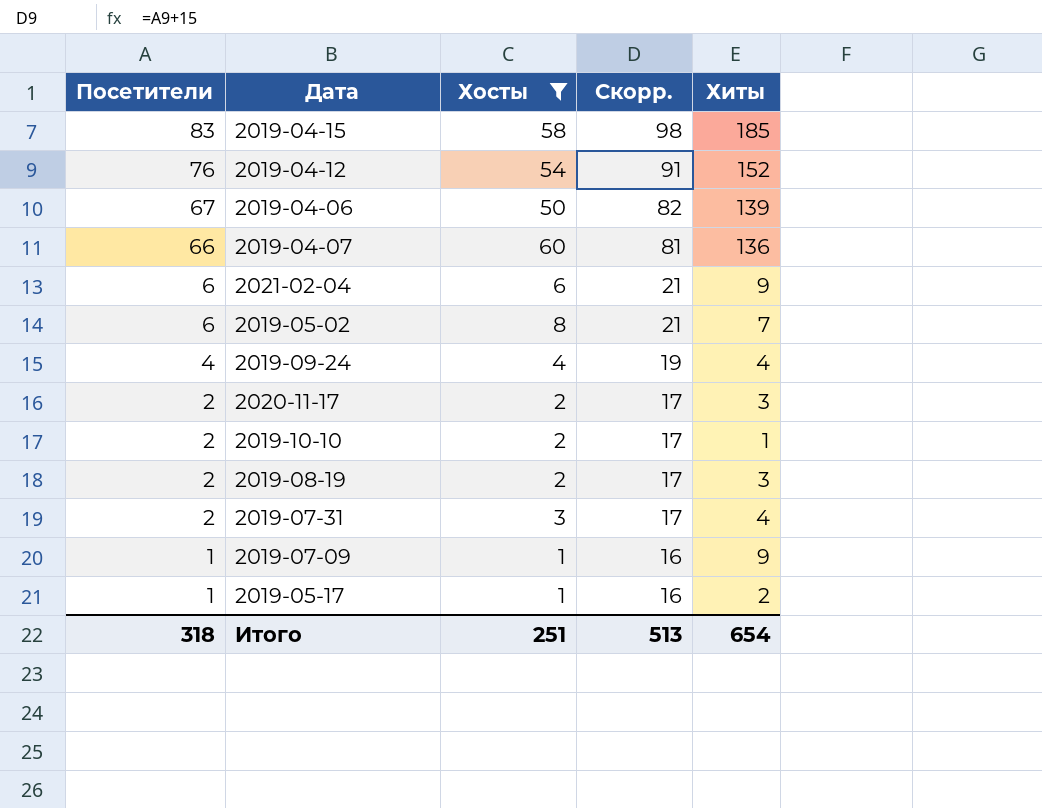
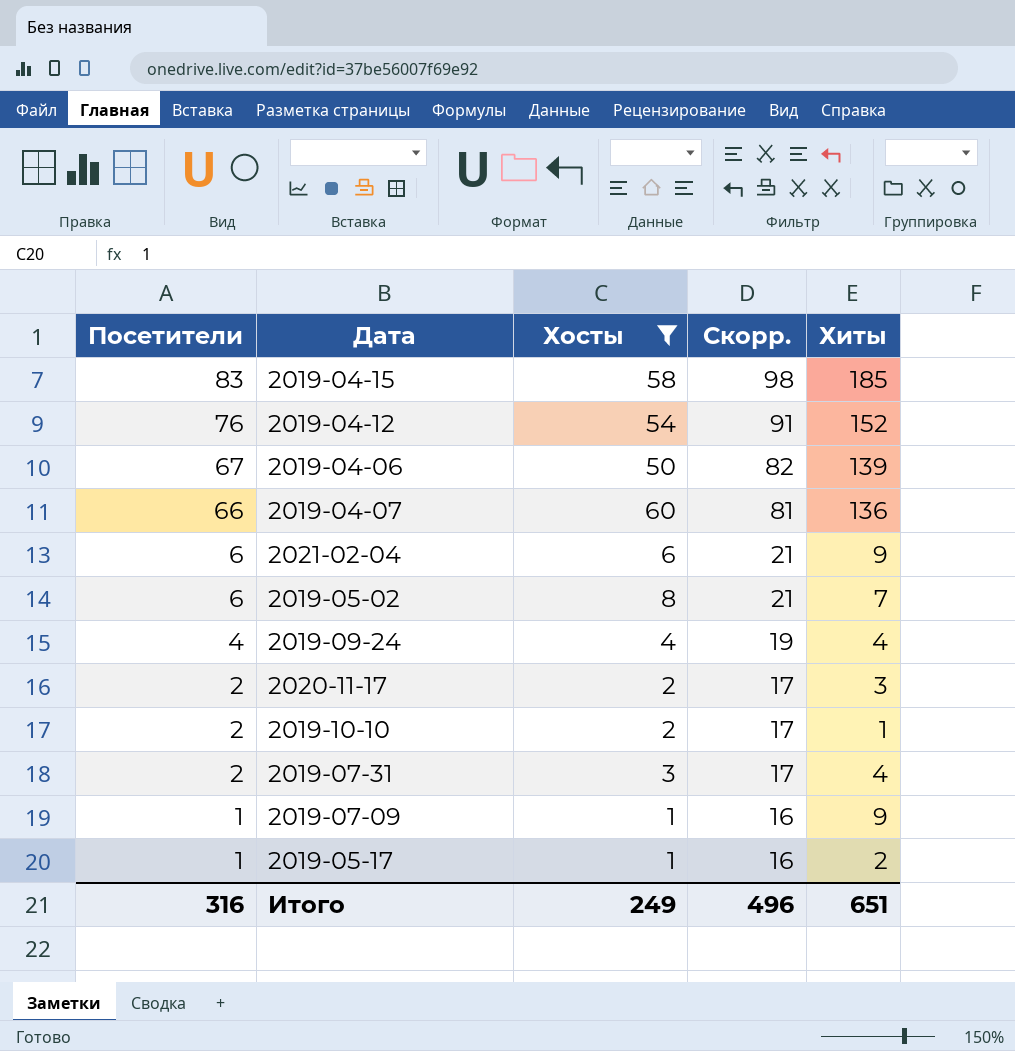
row 2019-08-19: 2 | 2 | 17 | 3 -> none
Итого | Посетители: 318 -> 316
Итого | Хосты: 251 -> 249
Итого | Скорр.: 513 -> 496
Итого | Хиты: 654 -> 651

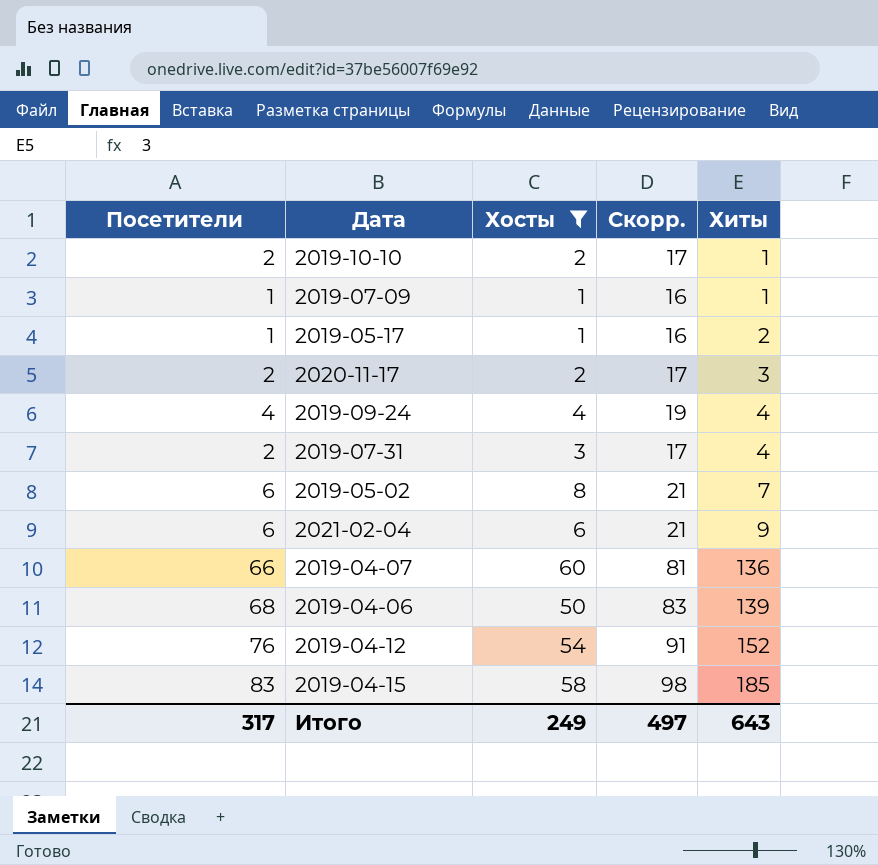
row order: Посетители descending -> Хиты ascending
2019-07-09 | Хиты: 9 -> 1
2019-04-06 | Посетители: 67 -> 68
2019-04-06 | Скорр.: 82 -> 83
Итого | Посетители: 316 -> 317
Итого | Скорр.: 496 -> 497
Итого | Хиты: 651 -> 643

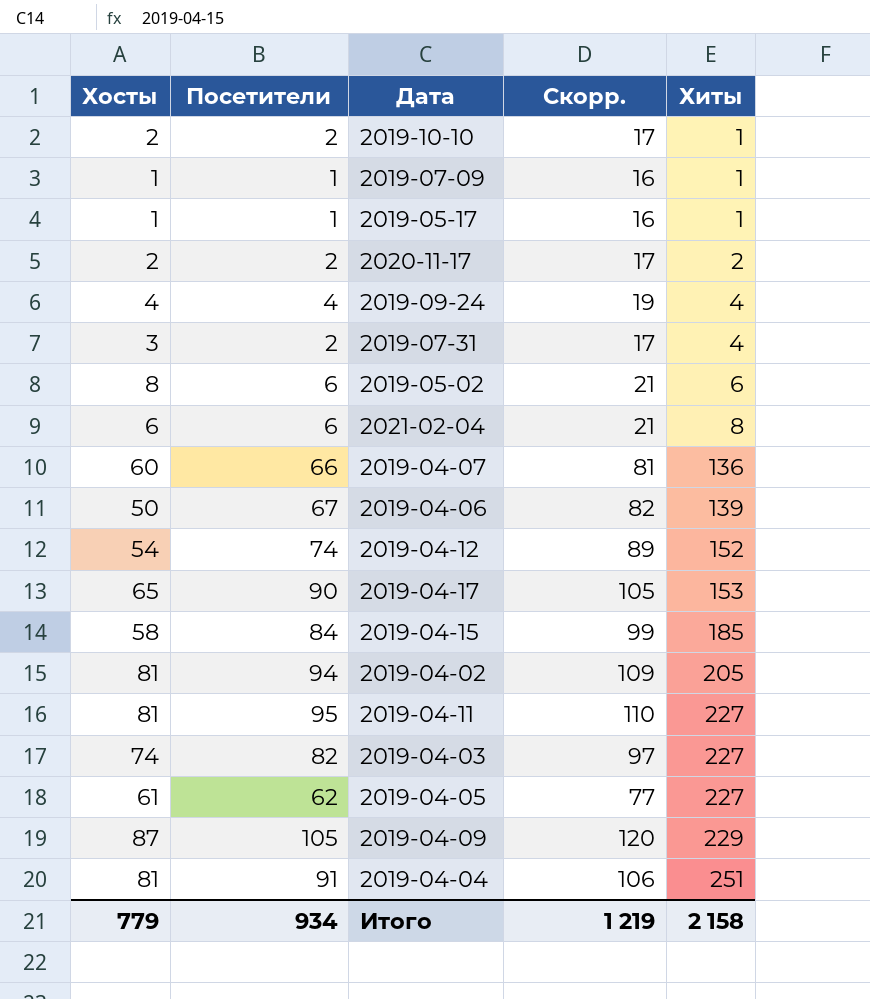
filter: Хосты <= 60 -> none
column Хосты | position: 3 -> 1
2019-05-17 | Хиты: 2 -> 1
2020-11-17 | Хиты: 3 -> 2
2019-05-02 | Хиты: 7 -> 6
2021-02-04 | Хиты: 9 -> 8
2019-04-06 | Посетители: 68 -> 67
2019-04-06 | Скорр.: 83 -> 82
2019-04-12 | Посетители: 76 -> 74
2019-04-12 | Скорр.: 91 -> 89
2019-04-15 | Посетители: 83 -> 84
2019-04-15 | Скорр.: 98 -> 99
Итого | Хосты: 249 -> 779
Итого | Посетители: 317 -> 934
Итого | Скорр.: 497 -> 1 219
Итого | Хиты: 643 -> 2 158

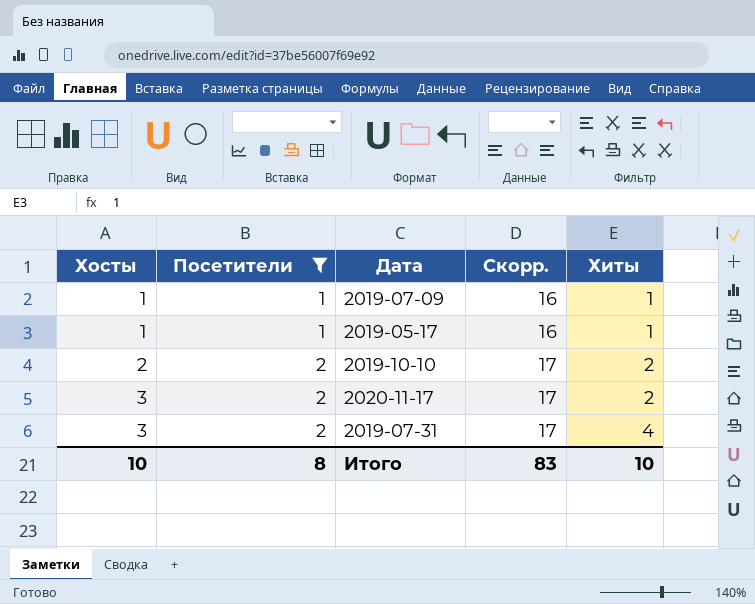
filter: none -> Посетители <= 2
row order: Хиты ascending -> Хосты ascending
2019-10-10 | Хиты: 1 -> 2
2020-11-17 | Хосты: 2 -> 3
Итого | Хосты: 779 -> 10
Итого | Посетители: 934 -> 8
Итого | Скорр.: 1 219 -> 83
Итого | Хиты: 2 158 -> 10

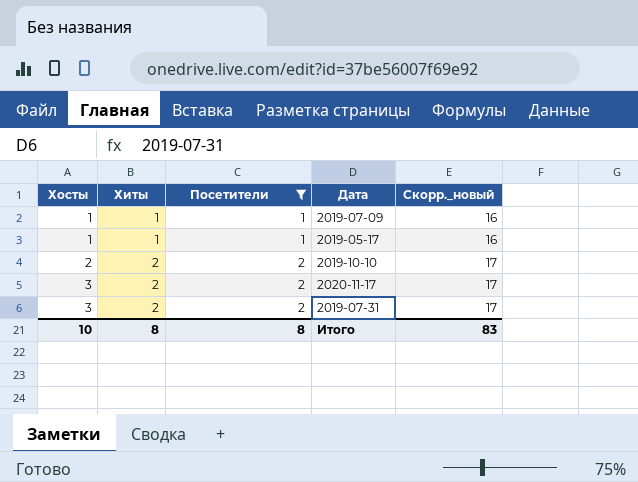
column Хиты | position: 5 -> 2
column name: Скорр. -> Скорр._новый
2019-07-31 | Хиты: 4 -> 2
Итого | Хиты: 10 -> 8

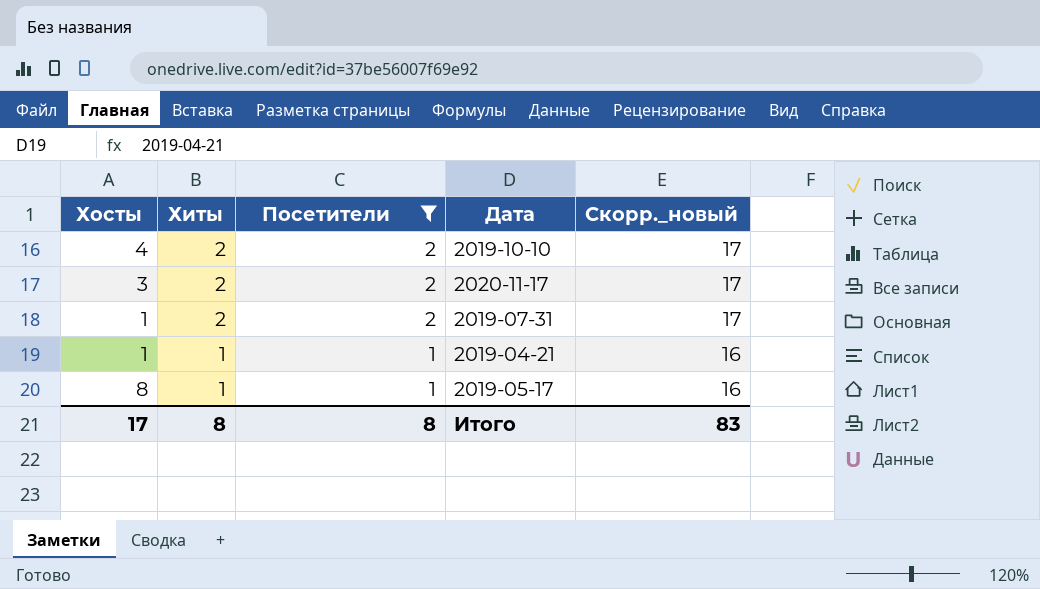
row order: Хосты ascending -> Хиты descending
row 2019-07-09: 1 | 1 | 1 | 16 -> none
2019-10-10 | Хосты: 2 -> 4
2019-07-31 | Хосты: 3 -> 1
row 2019-04-21: none -> 1 | 1 | 1 | 16
2019-05-17 | Хосты: 1 -> 8
Итого | Хосты: 10 -> 17

